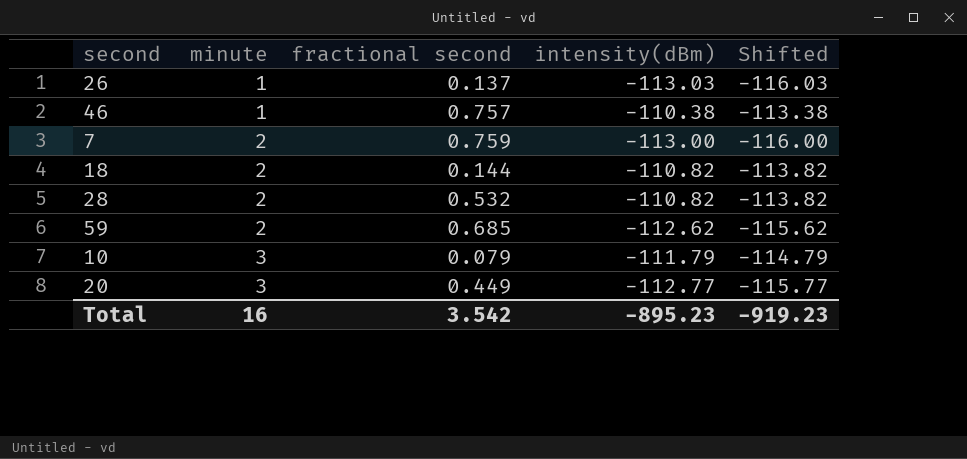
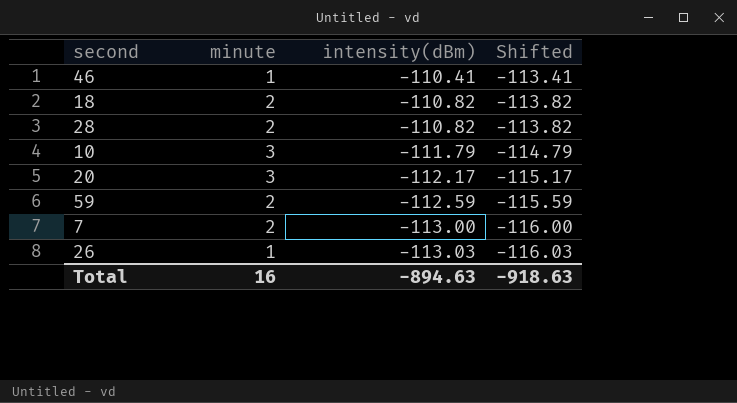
row order: minute ascending -> intensity(dBm) descending
column fractional second | position: 3 -> none
46 | intensity(dBm): -110.38 -> -110.41
46 | Shifted: -113.38 -> -113.41
20 | intensity(dBm): -112.77 -> -112.17
20 | Shifted: -115.77 -> -115.17
59 | intensity(dBm): -112.62 -> -112.59
59 | Shifted: -115.62 -> -115.59
Total | intensity(dBm): -895.23 -> -894.63
Total | Shifted: -919.23 -> -918.63

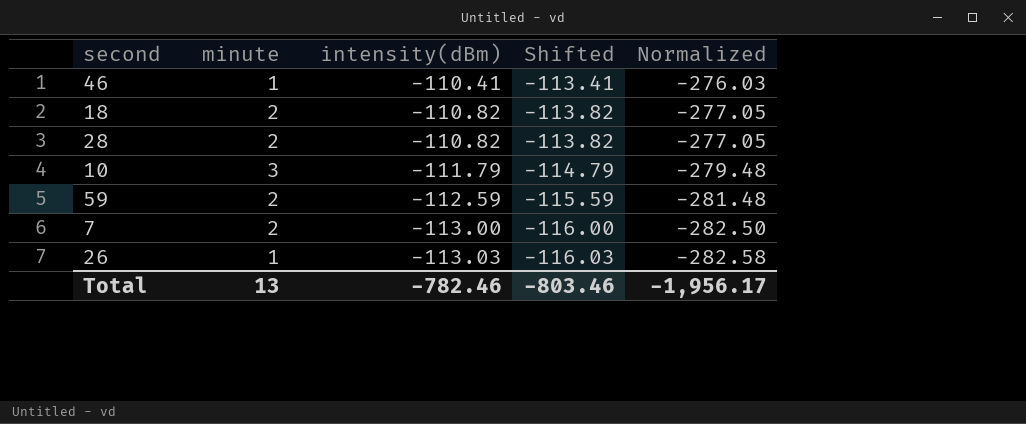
column Normalized | formula: none -> [intensity(dBm)] * 2.5
row 20: 3 | -112.17 | -115.17 -> none
Total | minute: 16 -> 13
Total | intensity(dBm): -894.63 -> -782.46
Total | Shifted: -918.63 -> -803.46

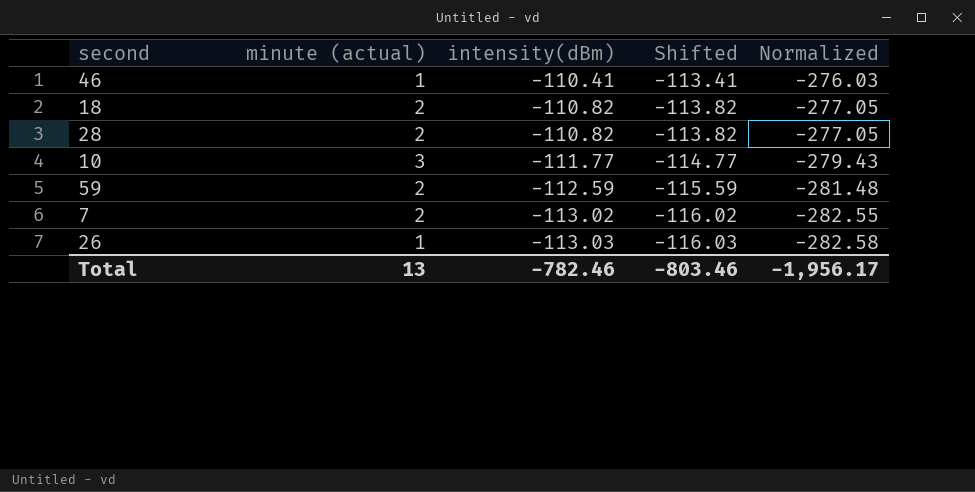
column name: minute -> minute (actual)
10 | intensity(dBm): -111.79 -> -111.77
10 | Shifted: -114.79 -> -114.77
10 | Normalized: -279.48 -> -279.43
7 | intensity(dBm): -113.00 -> -113.02
7 | Shifted: -116.00 -> -116.02
7 | Normalized: -282.50 -> -282.55

